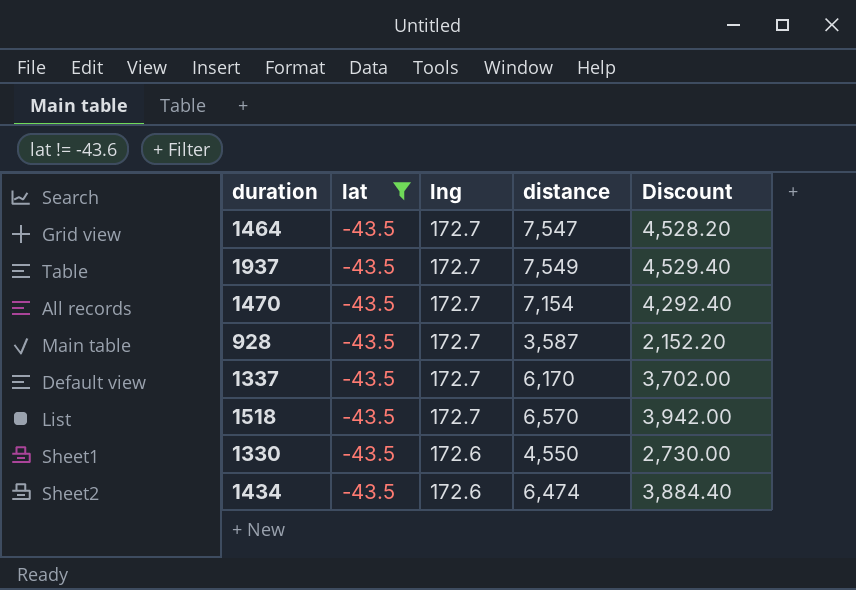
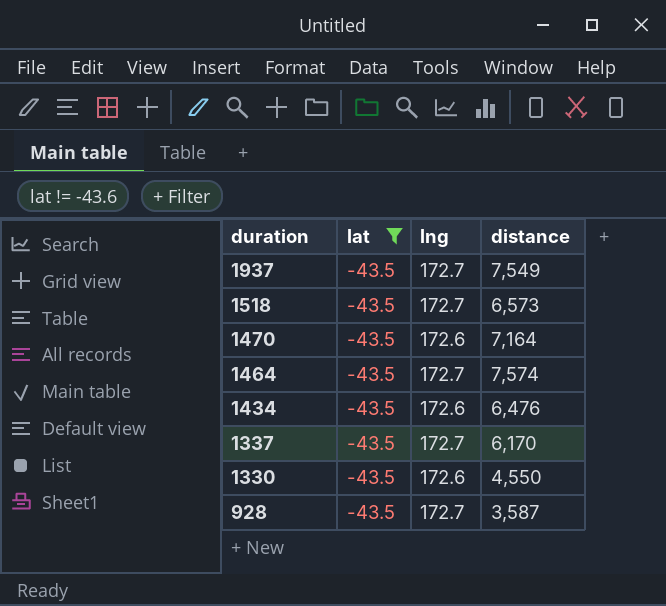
row order: lng descending -> duration descending
column Discount | formula: [distance] * 0.6 -> none
1518 | distance: 6,570 -> 6,573
1470 | lng: 172.7 -> 172.6
1470 | distance: 7,154 -> 7,164
1464 | distance: 7,547 -> 7,574
1434 | distance: 6,474 -> 6,476

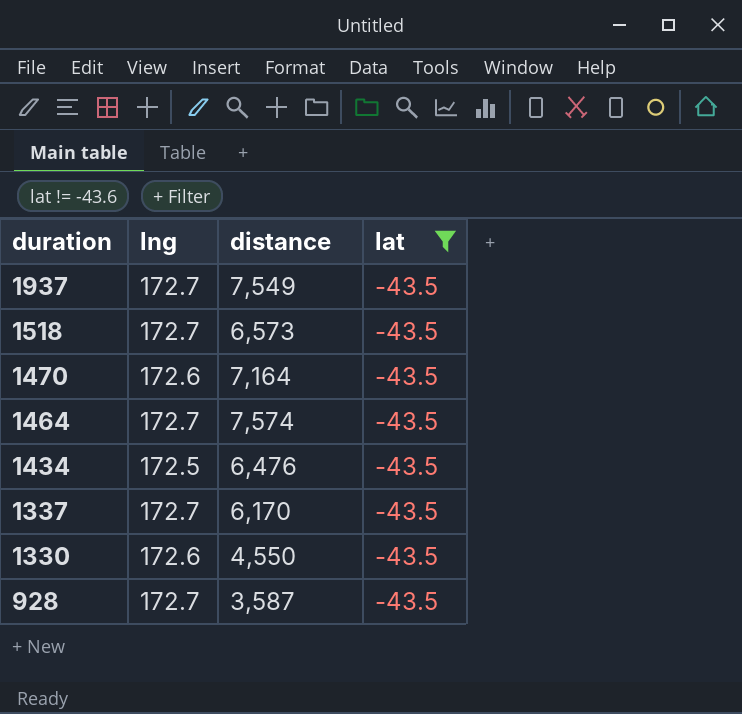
column lat | position: 2 -> 4
1434 | lng: 172.6 -> 172.5

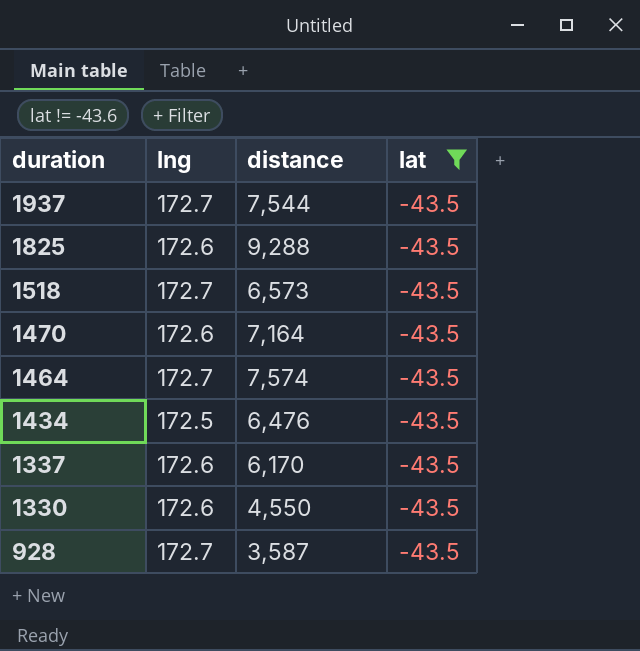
1937 | distance: 7,549 -> 7,544
row 1825: none -> 172.6 | 9,288 | -43.5
1337 | lng: 172.7 -> 172.6

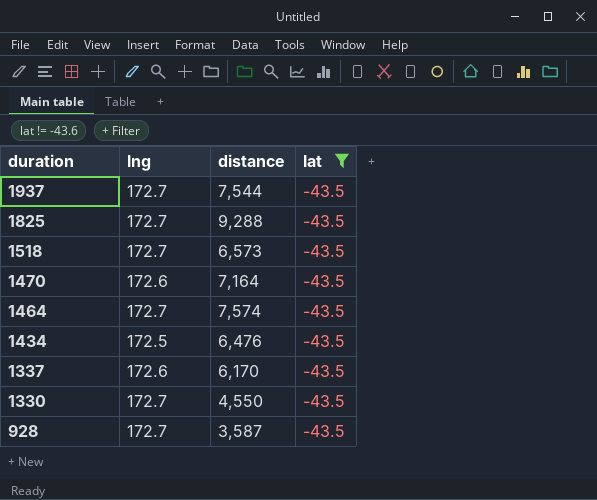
1825 | lng: 172.6 -> 172.7
1330 | lng: 172.6 -> 172.7

